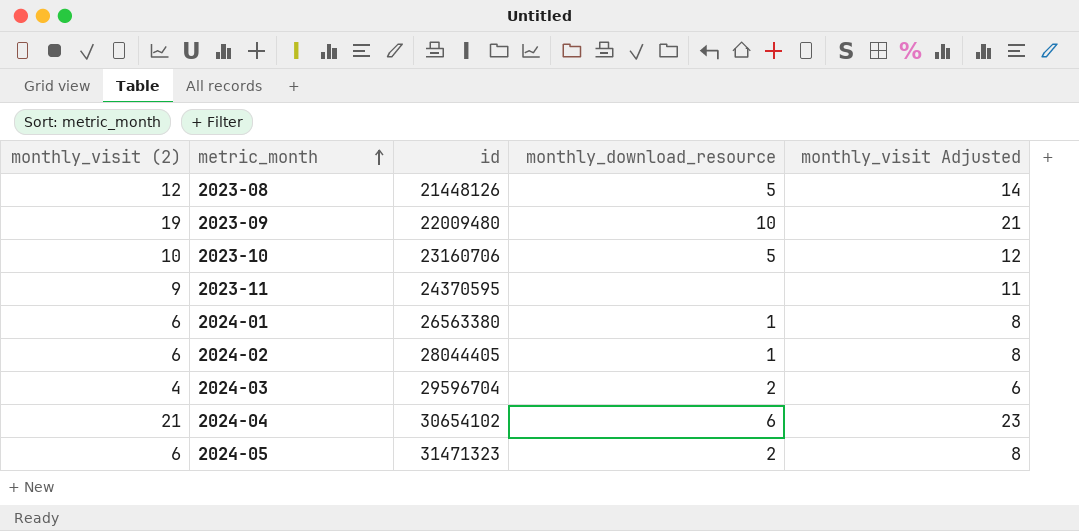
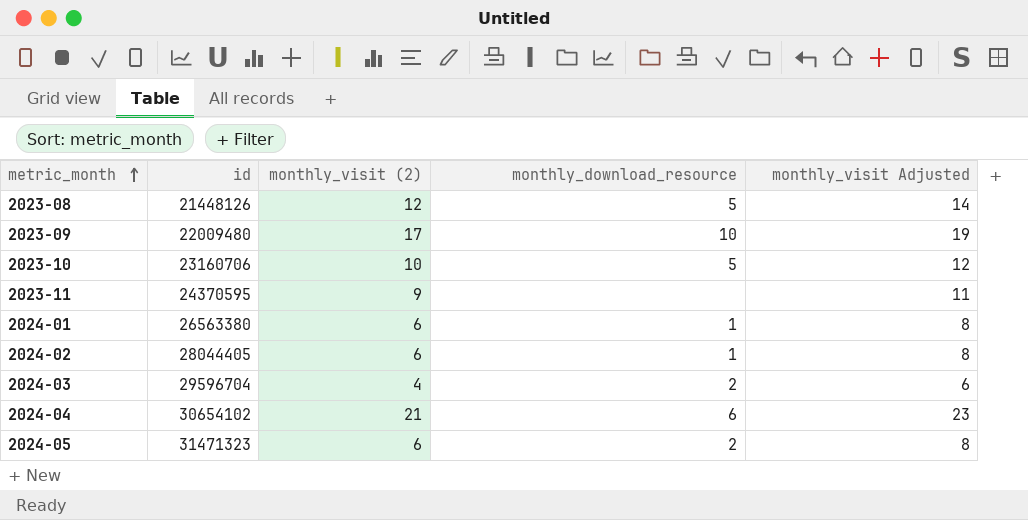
column monthly_visit (2) | position: 1 -> 3
2023-09 | monthly_visit (2): 19 -> 17
2023-09 | monthly_visit Adjusted: 21 -> 19

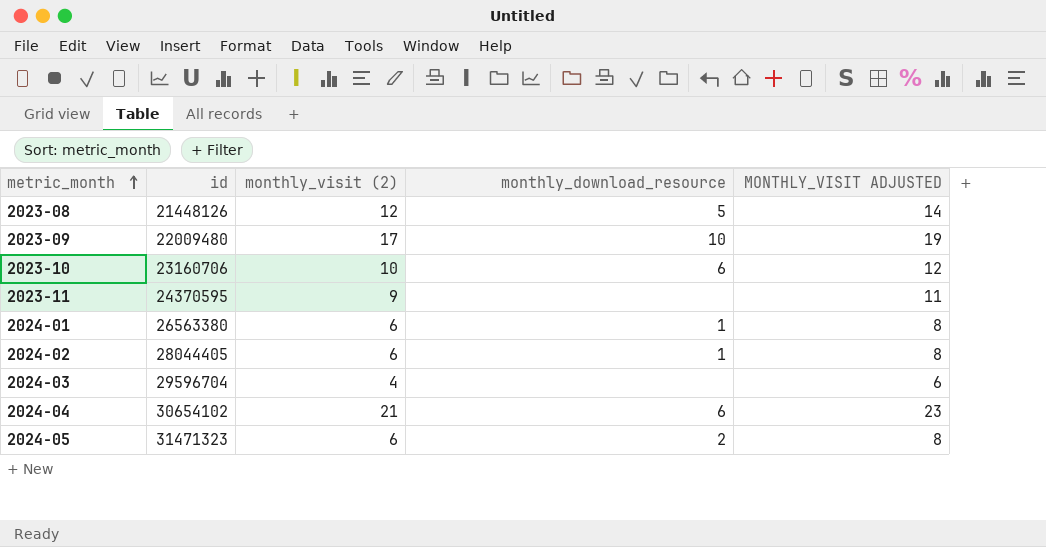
column name: monthly_visit Adjusted -> MONTHLY_VISIT ADJUSTED
2023-10 | monthly_download_resource: 5 -> 6
2024-03 | monthly_download_resource: 2 -> none

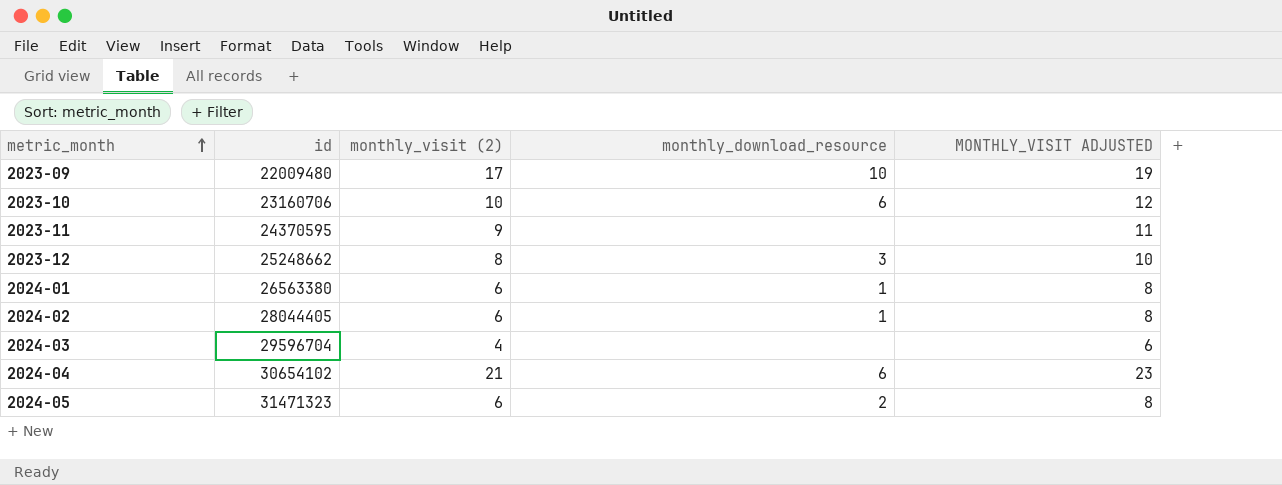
row 2023-08: 21448126 | 12 | 5 | 14 -> none
row 2023-12: none -> 25248662 | 8 | 3 | 10

